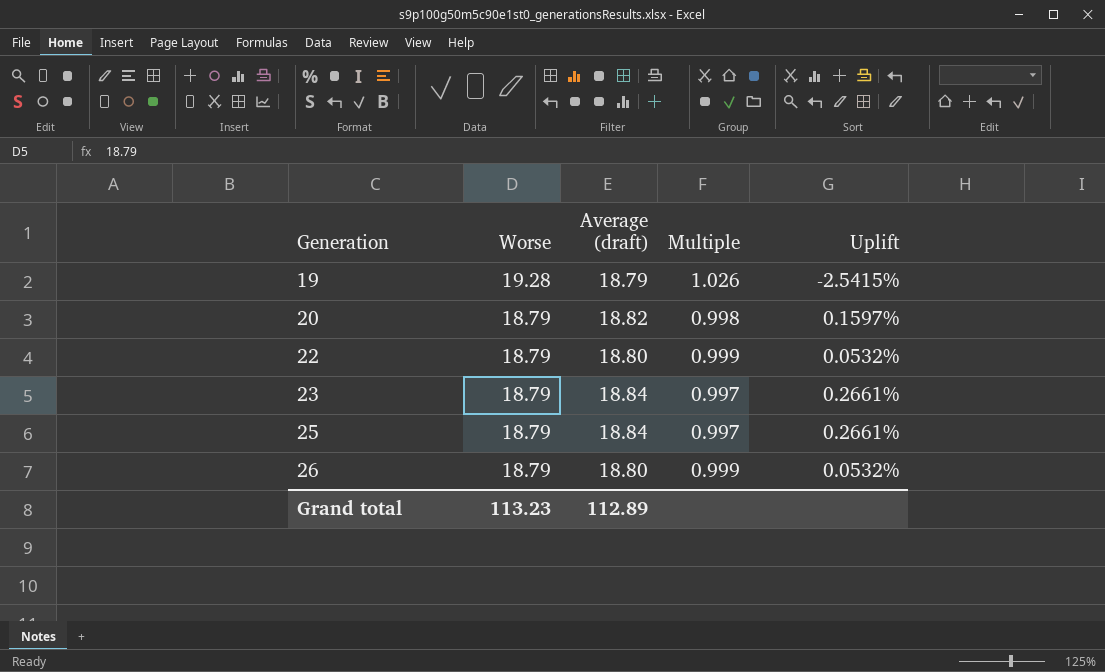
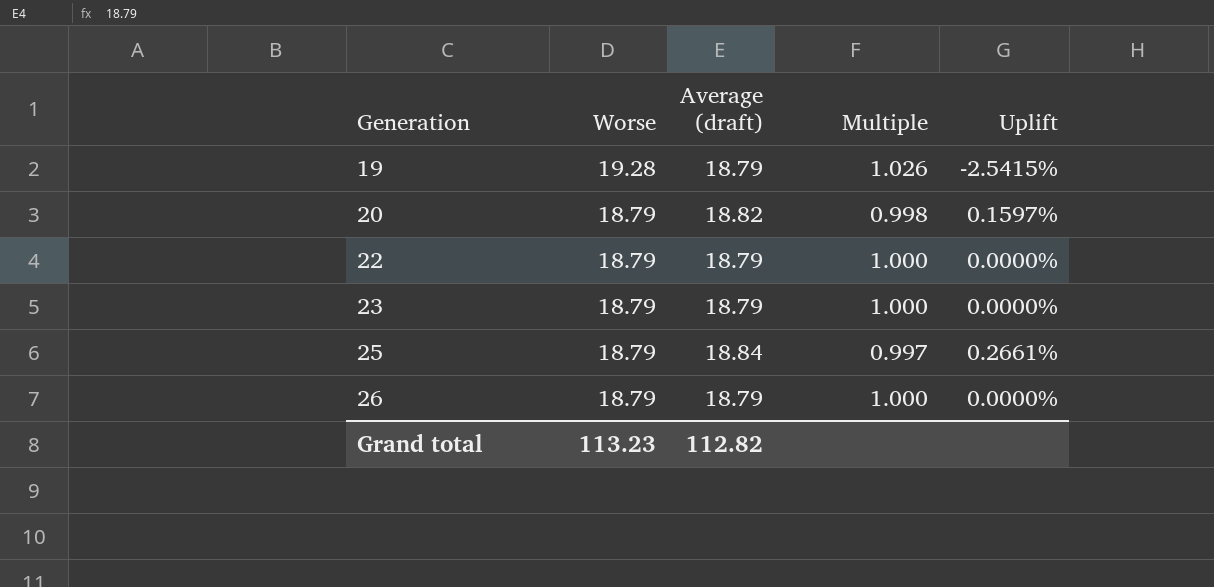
22 | Average (draft): 18.80 -> 18.79
22 | Multiple: 0.999 -> 1.000
22 | Uplift: 0.0532% -> 0.0000%
23 | Average (draft): 18.84 -> 18.79
23 | Multiple: 0.997 -> 1.000
23 | Uplift: 0.2661% -> 0.0000%
26 | Average (draft): 18.80 -> 18.79
26 | Multiple: 0.999 -> 1.000
26 | Uplift: 0.0532% -> 0.0000%
Grand total | Average (draft): 112.89 -> 112.82

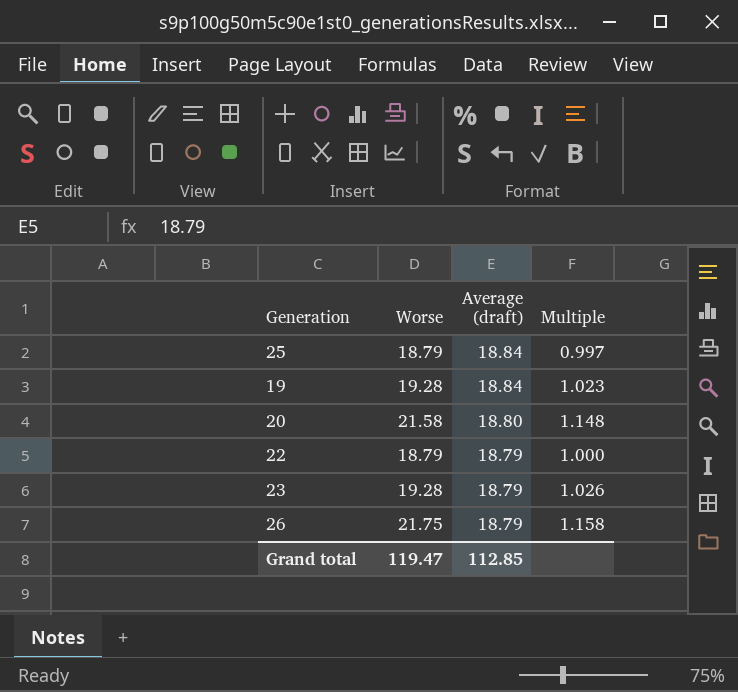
row order: Generation ascending -> Average (draft) descending
column Uplift | formula: ([Average (draft)] - [Worse]) / [Worse] -> none
19 | Average (draft): 18.79 -> 18.84
19 | Multiple: 1.026 -> 1.023
20 | Worse: 18.79 -> 21.58
20 | Average (draft): 18.82 -> 18.80
20 | Multiple: 0.998 -> 1.148
23 | Worse: 18.79 -> 19.28
23 | Multiple: 1.000 -> 1.026
26 | Worse: 18.79 -> 21.75
26 | Multiple: 1.000 -> 1.158
Grand total | Worse: 113.23 -> 119.47
Grand total | Average (draft): 112.82 -> 112.85

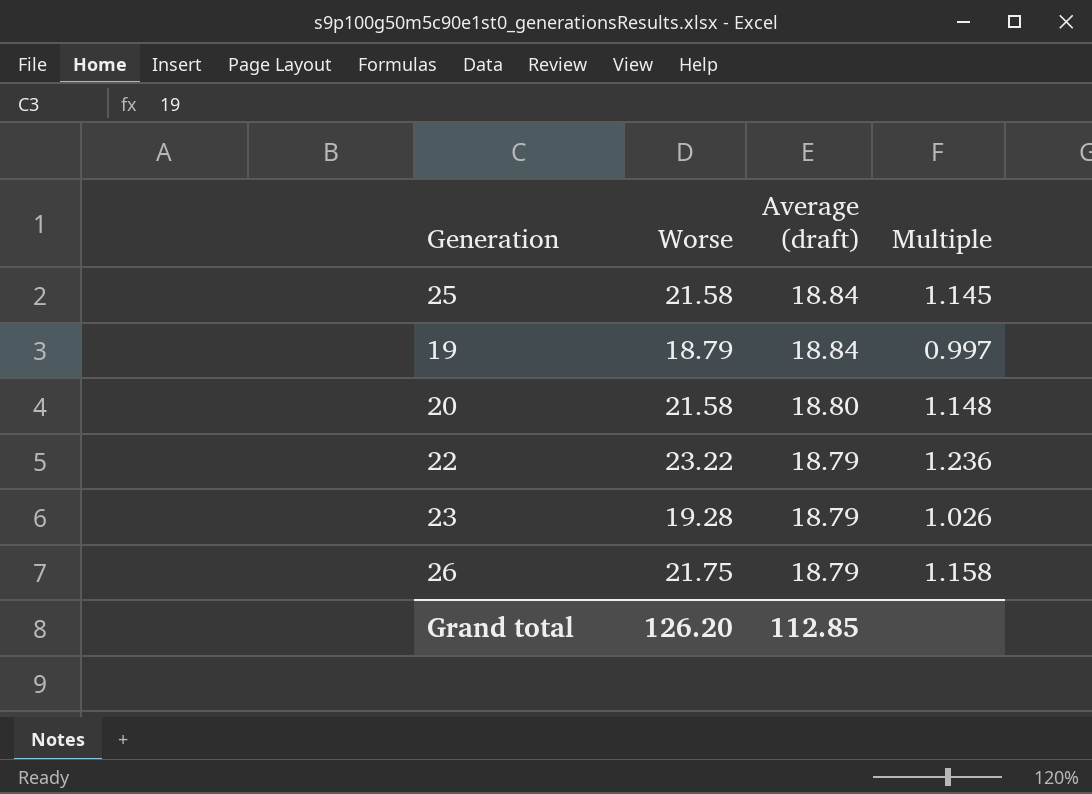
25 | Worse: 18.79 -> 21.58
25 | Multiple: 0.997 -> 1.145
19 | Worse: 19.28 -> 18.79
19 | Multiple: 1.023 -> 0.997
22 | Worse: 18.79 -> 23.22
22 | Multiple: 1.000 -> 1.236
Grand total | Worse: 119.47 -> 126.20

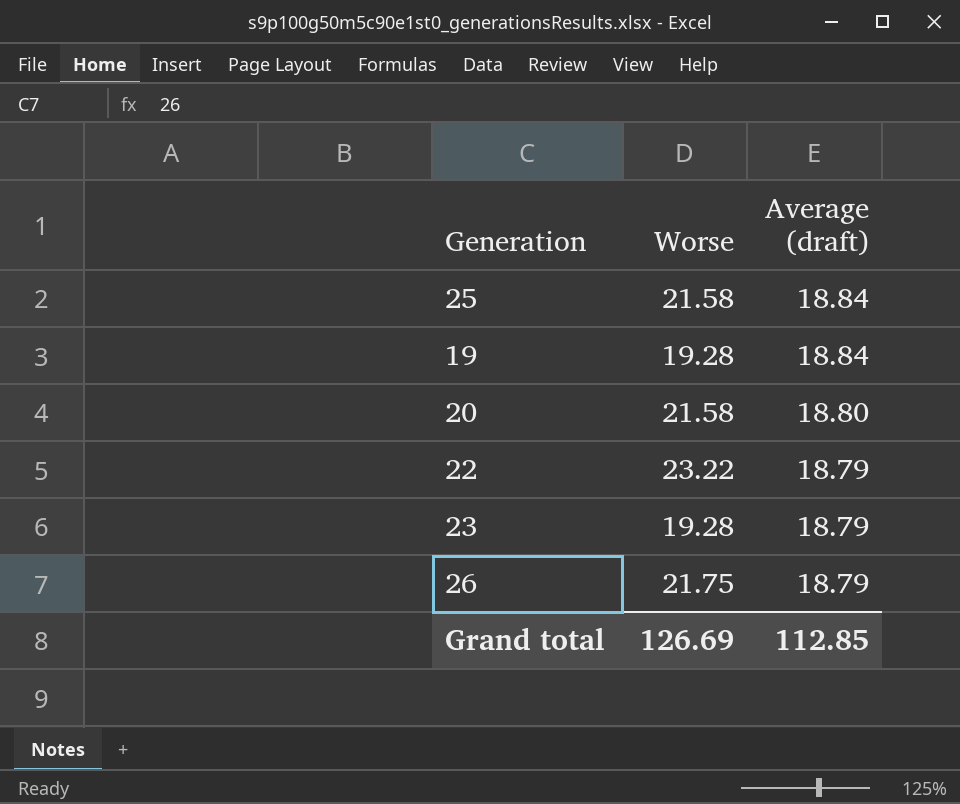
column Multiple | formula: [Worse] / [Average (draft)] -> none
19 | Worse: 18.79 -> 19.28
Grand total | Worse: 126.20 -> 126.69

